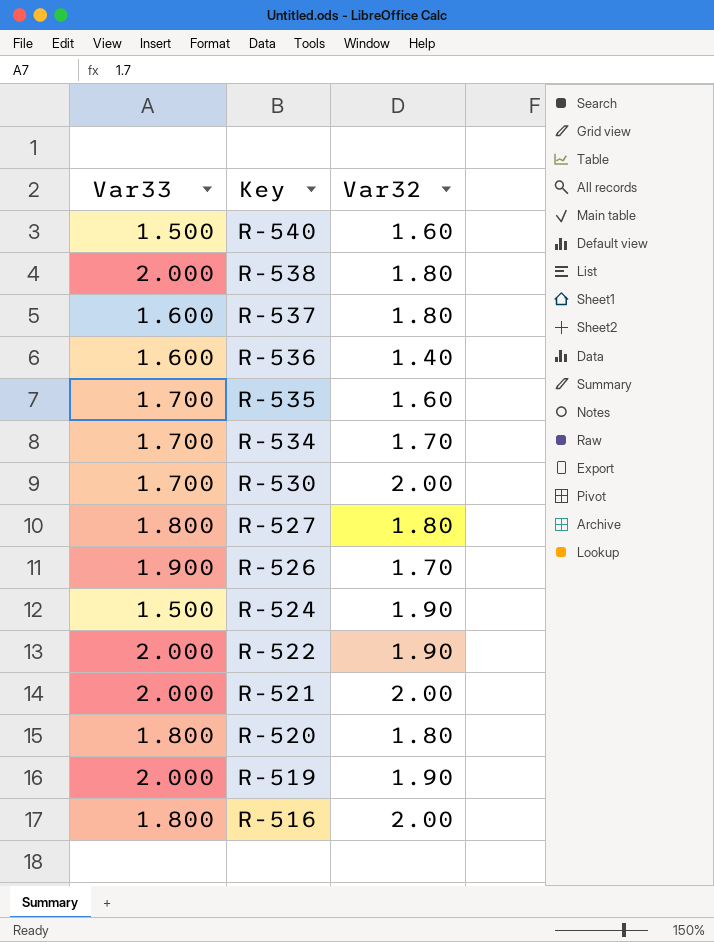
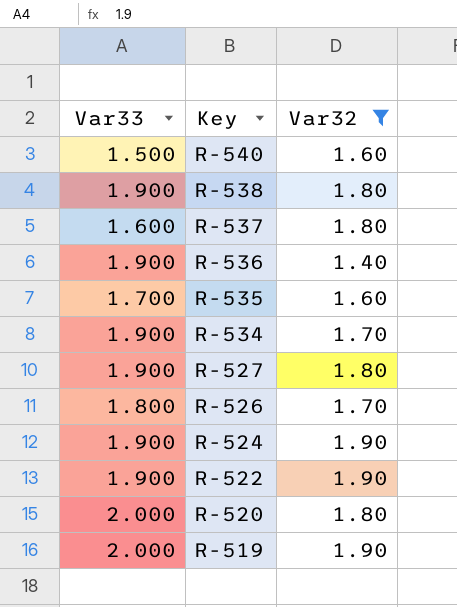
filter: none -> Var32 != 2.00
R-538 | Var33: 2.000 -> 1.900
R-536 | Var33: 1.600 -> 1.900
R-534 | Var33: 1.700 -> 1.900
R-527 | Var33: 1.800 -> 1.900
R-526 | Var33: 1.900 -> 1.800
R-524 | Var33: 1.500 -> 1.900
R-522 | Var33: 2.000 -> 1.900
R-520 | Var33: 1.800 -> 2.000

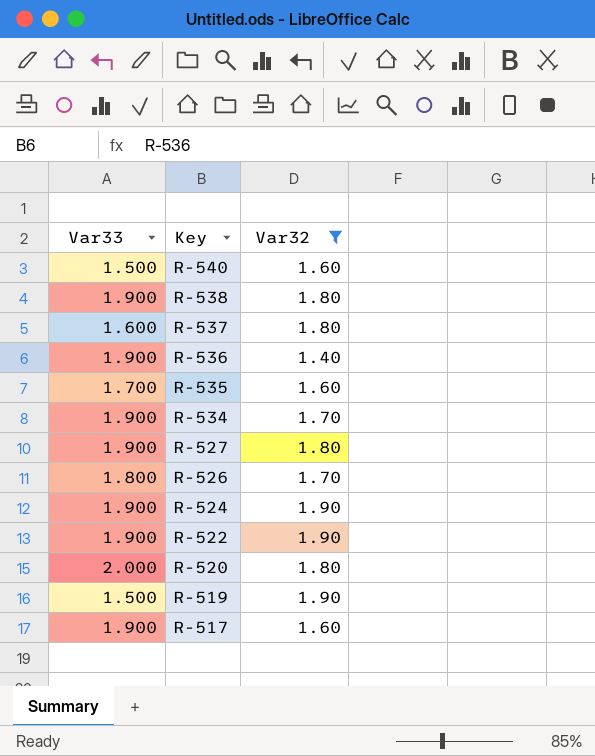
R-519 | Var33: 2.000 -> 1.500
row R-517: none -> 1.900 | 1.60

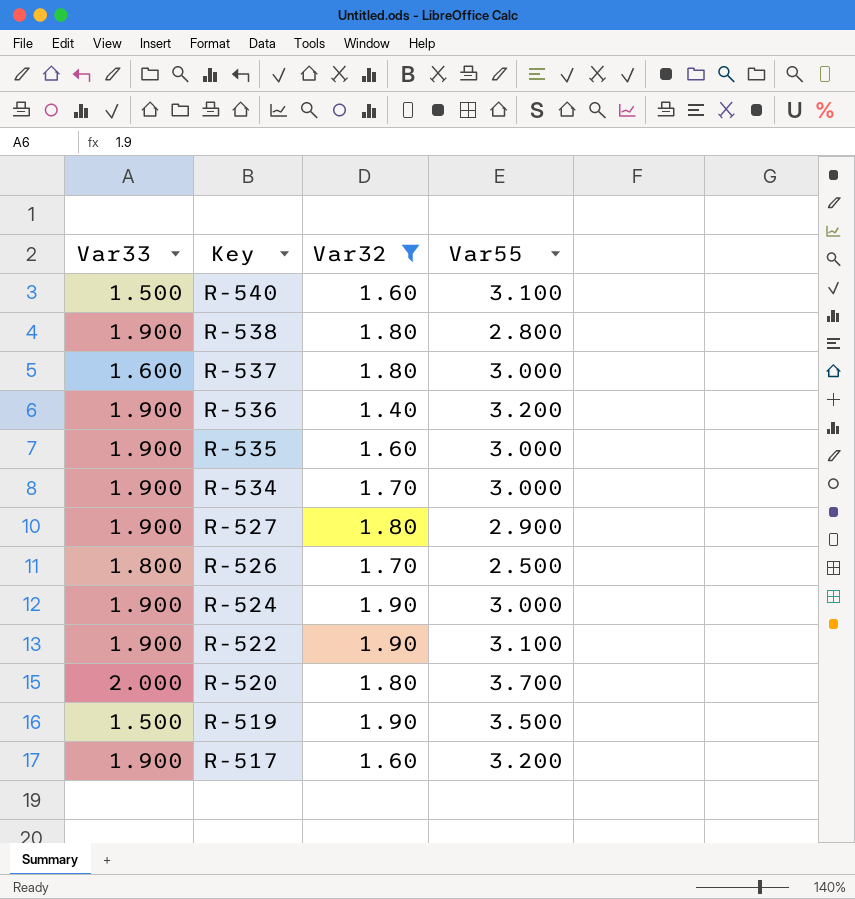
column Var55 | position: none -> 4
R-535 | Var33: 1.700 -> 1.900

